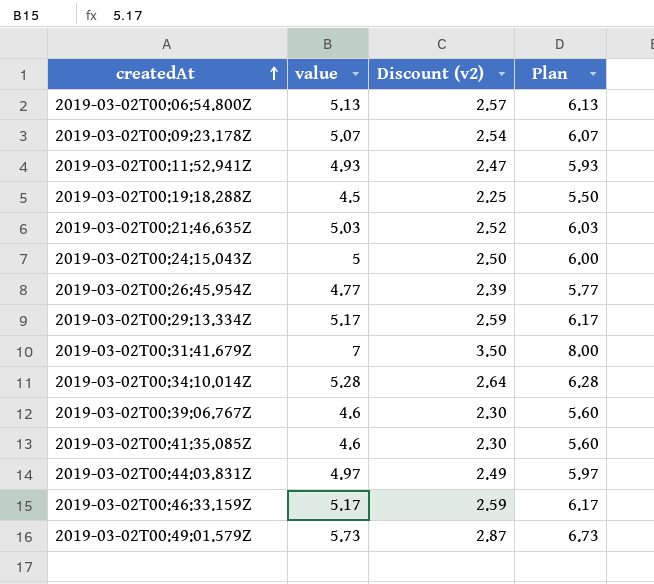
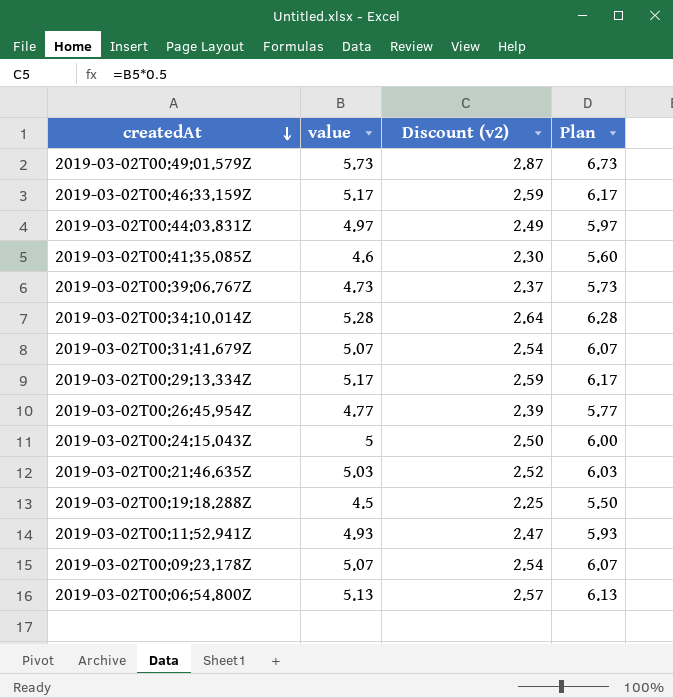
row order: createdAt ascending -> createdAt descending
2019-03-02T00:39:06.767Z | value: 4.6 -> 4.73
2019-03-02T00:39:06.767Z | Discount (v2): 2.30 -> 2.37
2019-03-02T00:39:06.767Z | Plan: 5.60 -> 5.73
2019-03-02T00:31:41.679Z | value: 7 -> 5.07
2019-03-02T00:31:41.679Z | Discount (v2): 3.50 -> 2.54
2019-03-02T00:31:41.679Z | Plan: 8.00 -> 6.07

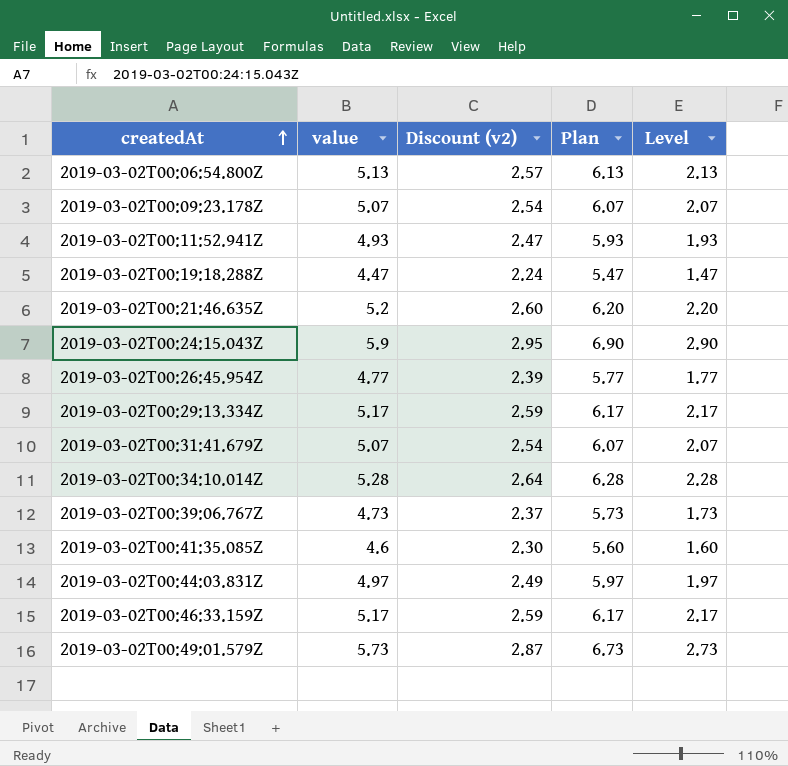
row order: createdAt descending -> createdAt ascending
column Level | formula: none -> [value] - 3
2019-03-02T00:19:18.288Z | value: 4.5 -> 4.47
2019-03-02T00:19:18.288Z | Discount (v2): 2.25 -> 2.24
2019-03-02T00:19:18.288Z | Plan: 5.50 -> 5.47
2019-03-02T00:21:46.635Z | value: 5.03 -> 5.2
2019-03-02T00:21:46.635Z | Discount (v2): 2.52 -> 2.60
2019-03-02T00:21:46.635Z | Plan: 6.03 -> 6.20
2019-03-02T00:24:15.043Z | value: 5 -> 5.9
2019-03-02T00:24:15.043Z | Discount (v2): 2.50 -> 2.95
2019-03-02T00:24:15.043Z | Plan: 6.00 -> 6.90

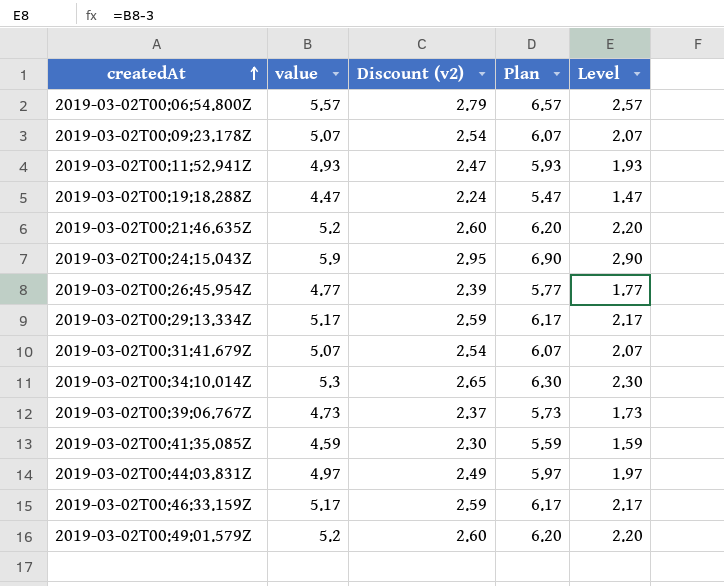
2019-03-02T00:06:54.800Z | value: 5.13 -> 5.57
2019-03-02T00:06:54.800Z | Discount (v2): 2.57 -> 2.79
2019-03-02T00:06:54.800Z | Plan: 6.13 -> 6.57
2019-03-02T00:06:54.800Z | Level: 2.13 -> 2.57
2019-03-02T00:34:10.014Z | value: 5.28 -> 5.3
2019-03-02T00:34:10.014Z | Discount (v2): 2.64 -> 2.65
2019-03-02T00:34:10.014Z | Plan: 6.28 -> 6.30
2019-03-02T00:34:10.014Z | Level: 2.28 -> 2.30
2019-03-02T00:41:35.085Z | value: 4.6 -> 4.59
2019-03-02T00:41:35.085Z | Plan: 5.60 -> 5.59
2019-03-02T00:41:35.085Z | Level: 1.60 -> 1.59
2019-03-02T00:49:01.579Z | value: 5.73 -> 5.2
2019-03-02T00:49:01.579Z | Discount (v2): 2.87 -> 2.60
2019-03-02T00:49:01.579Z | Plan: 6.73 -> 6.20
2019-03-02T00:49:01.579Z | Level: 2.73 -> 2.20

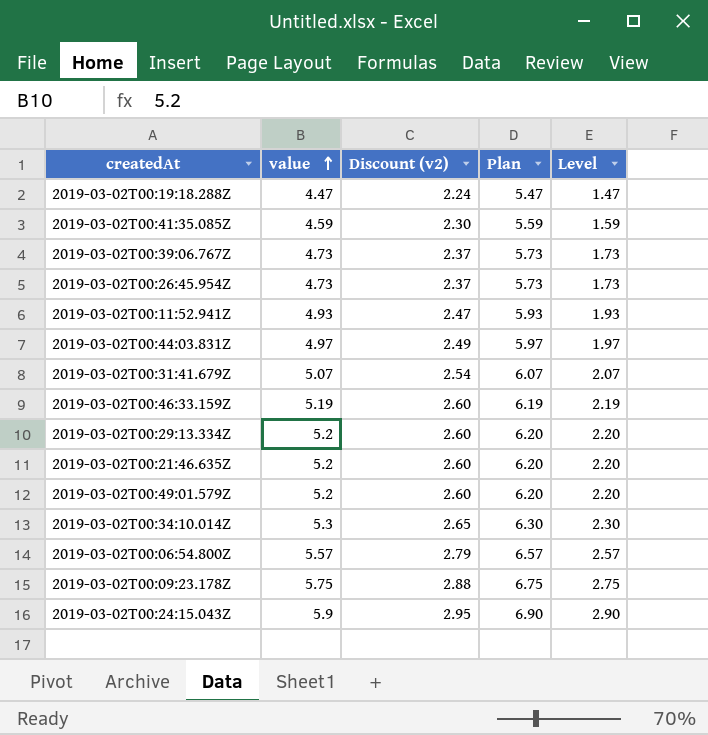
row order: createdAt ascending -> value ascending
2019-03-02T00:26:45.954Z | value: 4.77 -> 4.73
2019-03-02T00:26:45.954Z | Discount (v2): 2.39 -> 2.37
2019-03-02T00:26:45.954Z | Plan: 5.77 -> 5.73
2019-03-02T00:26:45.954Z | Level: 1.77 -> 1.73
2019-03-02T00:46:33.159Z | value: 5.17 -> 5.19
2019-03-02T00:46:33.159Z | Discount (v2): 2.59 -> 2.60
2019-03-02T00:46:33.159Z | Plan: 6.17 -> 6.19
2019-03-02T00:46:33.159Z | Level: 2.17 -> 2.19
2019-03-02T00:29:13.334Z | value: 5.17 -> 5.2
2019-03-02T00:29:13.334Z | Discount (v2): 2.59 -> 2.60
2019-03-02T00:29:13.334Z | Plan: 6.17 -> 6.20
2019-03-02T00:29:13.334Z | Level: 2.17 -> 2.20
2019-03-02T00:09:23.178Z | value: 5.07 -> 5.75
2019-03-02T00:09:23.178Z | Discount (v2): 2.54 -> 2.88
2019-03-02T00:09:23.178Z | Plan: 6.07 -> 6.75
2019-03-02T00:09:23.178Z | Level: 2.07 -> 2.75

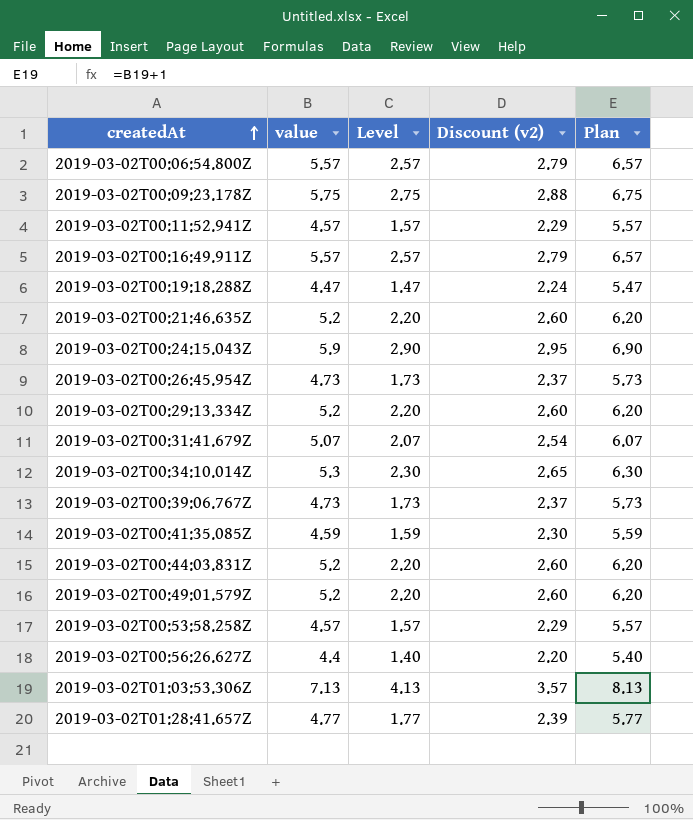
row order: value ascending -> createdAt ascending
column Level | position: 5 -> 3
row 2019-03-02T00:46:33.159Z: 5.19 | 2.60 | 6.19 | 2.19 -> none
2019-03-02T00:11:52.941Z | value: 4.93 -> 4.57
2019-03-02T00:11:52.941Z | Level: 1.93 -> 1.57
2019-03-02T00:11:52.941Z | Discount (v2): 2.47 -> 2.29
2019-03-02T00:11:52.941Z | Plan: 5.93 -> 5.57
row 2019-03-02T00:16:49.911Z: none -> 5.57 | 2.57 | 2.79 | 6.57
2019-03-02T00:44:03.831Z | value: 4.97 -> 5.2
2019-03-02T00:44:03.831Z | Level: 1.97 -> 2.20
2019-03-02T00:44:03.831Z | Discount (v2): 2.49 -> 2.60
2019-03-02T00:44:03.831Z | Plan: 5.97 -> 6.20
row 2019-03-02T00:53:58.258Z: none -> 4.57 | 1.57 | 2.29 | 5.57
row 2019-03-02T00:56:26.627Z: none -> 4.4 | 1.40 | 2.20 | 5.40
row 2019-03-02T01:03:53.306Z: none -> 7.13 | 4.13 | 3.57 | 8.13
row 2019-03-02T01:28:41.657Z: none -> 4.77 | 1.77 | 2.39 | 5.77

